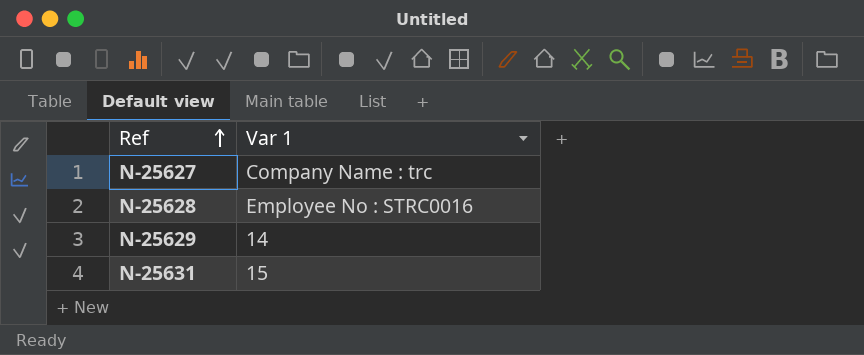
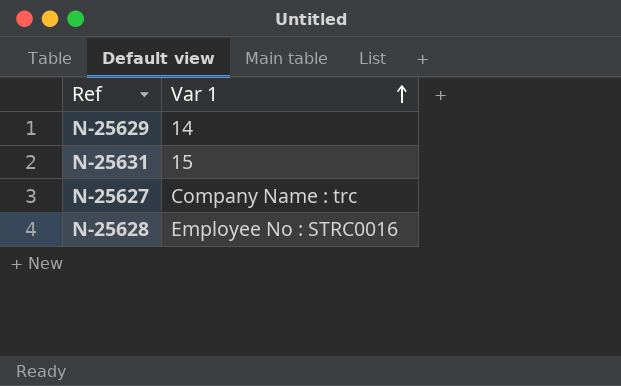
row order: Ref ascending -> Var 1 ascending

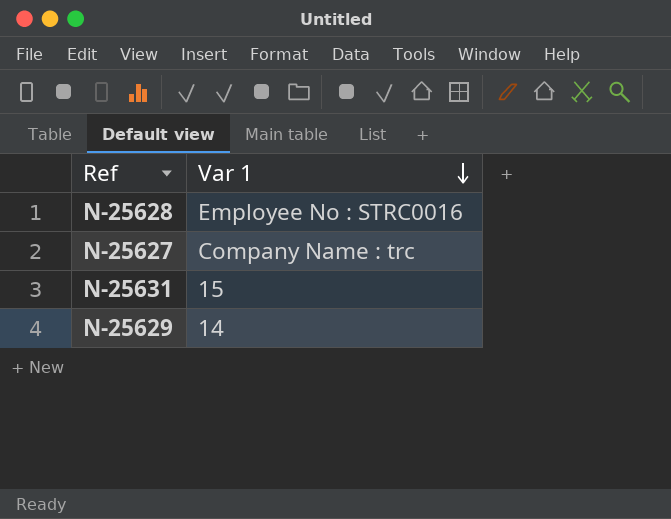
row order: Var 1 ascending -> Var 1 descending

